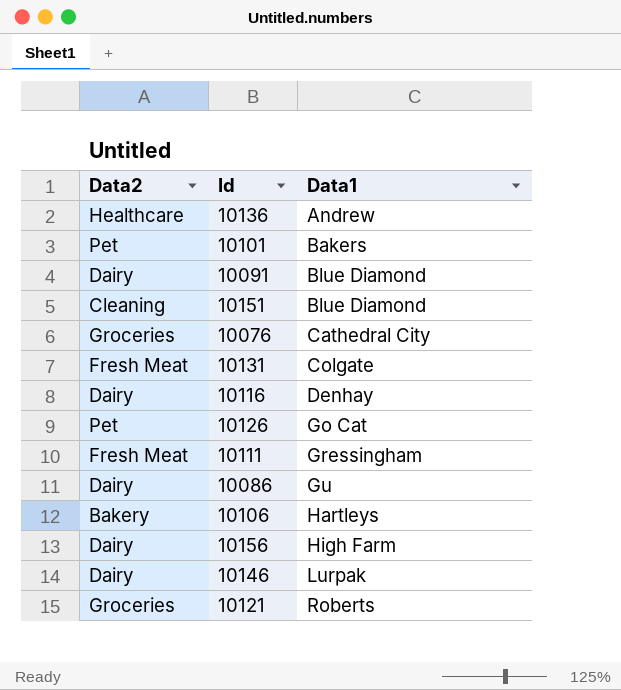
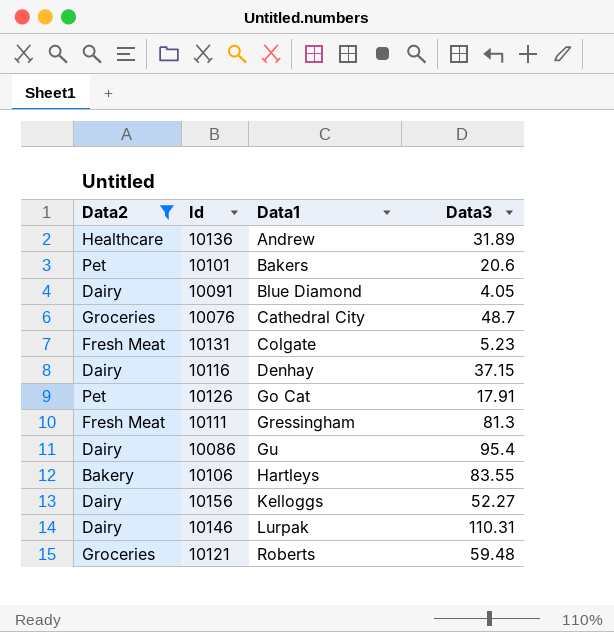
filter: none -> Data2 != Cleaning
column Data3 | position: none -> 4
10156 | Data1: High Farm -> Kelloggs

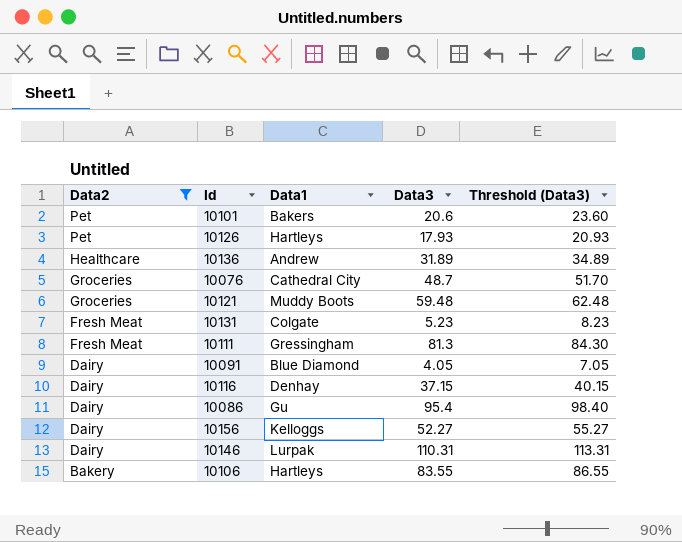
row order: Data1 ascending -> Data2 descending
column Threshold (Data3) | formula: none -> [Data3] + 3
10126 | Data1: Go Cat -> Hartleys
10126 | Data3: 17.91 -> 17.93
10121 | Data1: Roberts -> Muddy Boots

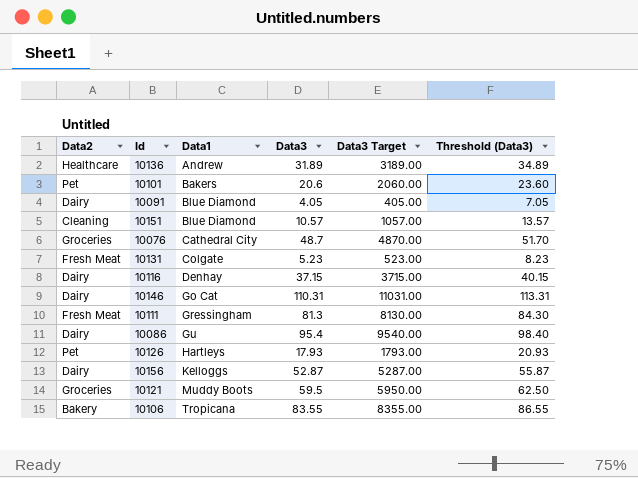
filter: Data2 != Cleaning -> none
row order: Data2 descending -> Data1 ascending
column Data3 Target | formula: none -> [Data3] * 100
10146 | Data1: Lurpak -> Go Cat
10156 | Data3: 52.27 -> 52.87
10156 | Threshold (Data3): 55.27 -> 55.87
10121 | Data3: 59.48 -> 59.5
10121 | Threshold (Data3): 62.48 -> 62.50
10106 | Data1: Hartleys -> Tropicana

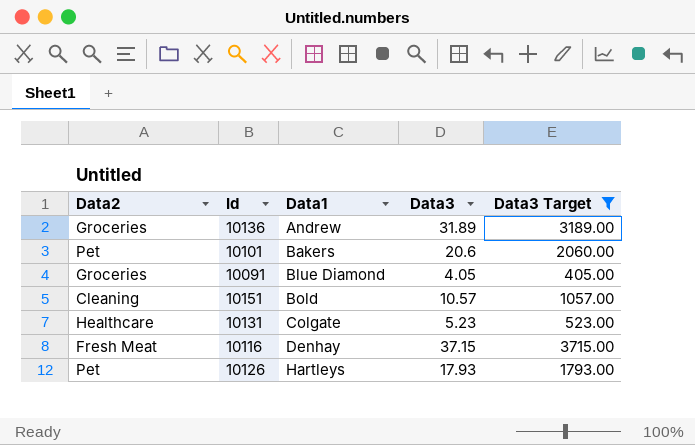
filter: none -> Data3 Target <= 3715.00
column Threshold (Data3) | formula: [Data3] + 3 -> none
10136 | Data2: Healthcare -> Groceries
10091 | Data2: Dairy -> Groceries
10151 | Data1: Blue Diamond -> Bold
10131 | Data2: Fresh Meat -> Healthcare
10116 | Data2: Dairy -> Fresh Meat

